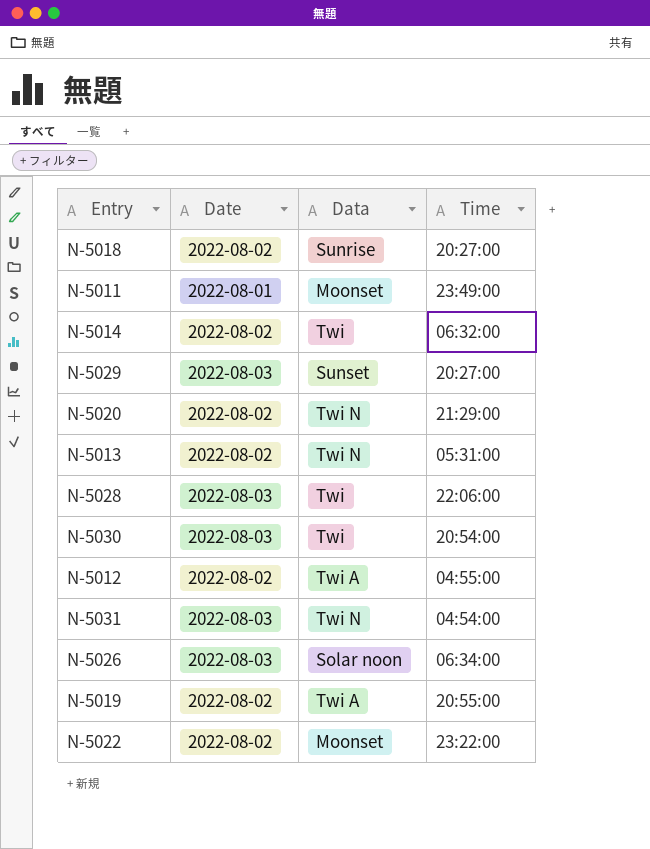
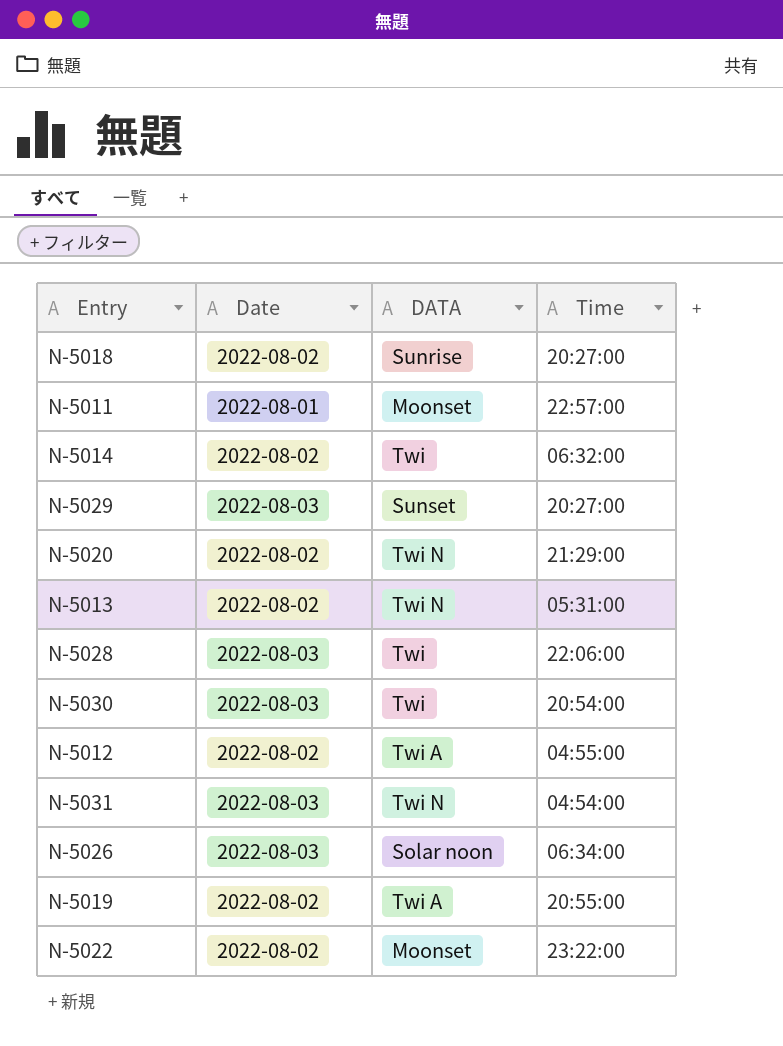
column name: Data -> DATA
N-5011 | Time: 23:49:00 -> 22:57:00

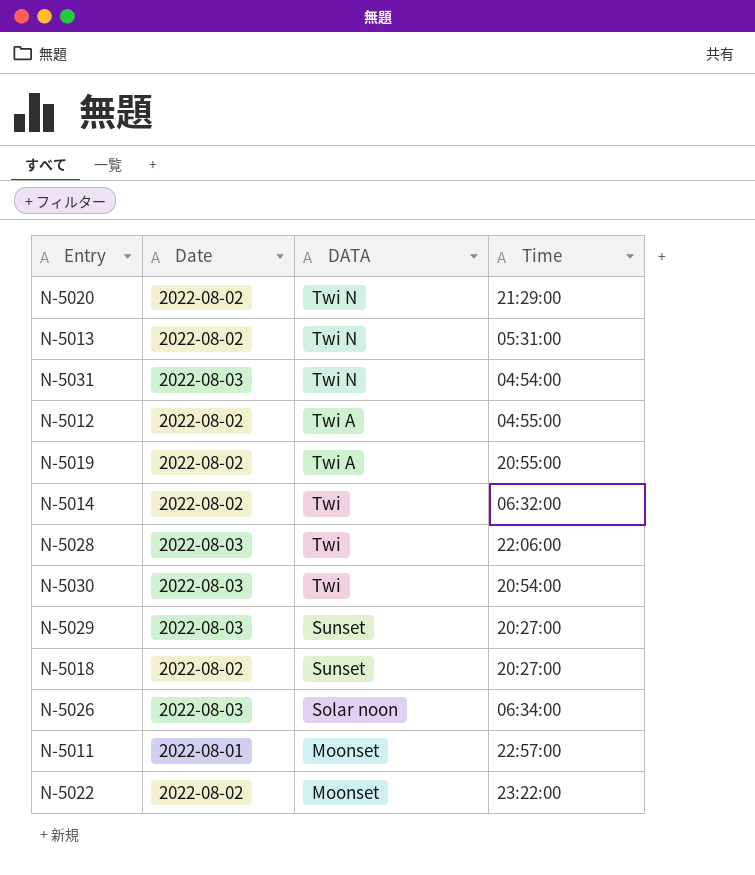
row order: none -> DATA descending
N-5018 | DATA: Sunrise -> Sunset

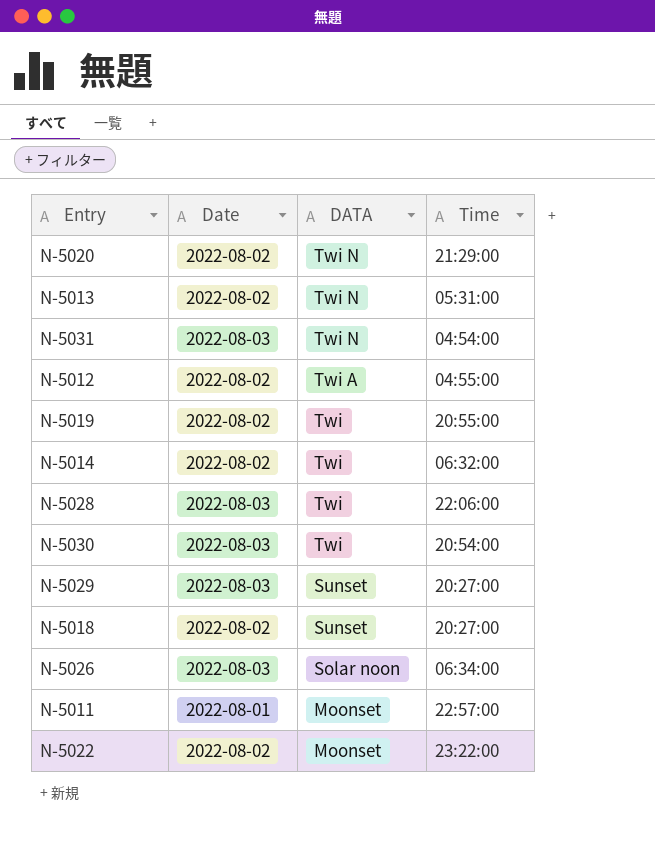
N-5019 | DATA: Twi A -> Twi

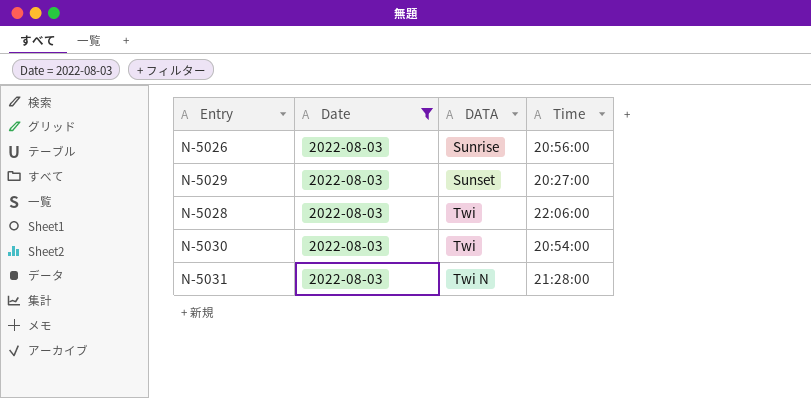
filter: none -> Date = 2022-08-03
row order: DATA descending -> DATA ascending
N-5026 | DATA: Solar noon -> Sunrise
N-5026 | Time: 06:34:00 -> 20:56:00
N-5031 | Time: 04:54:00 -> 21:28:00

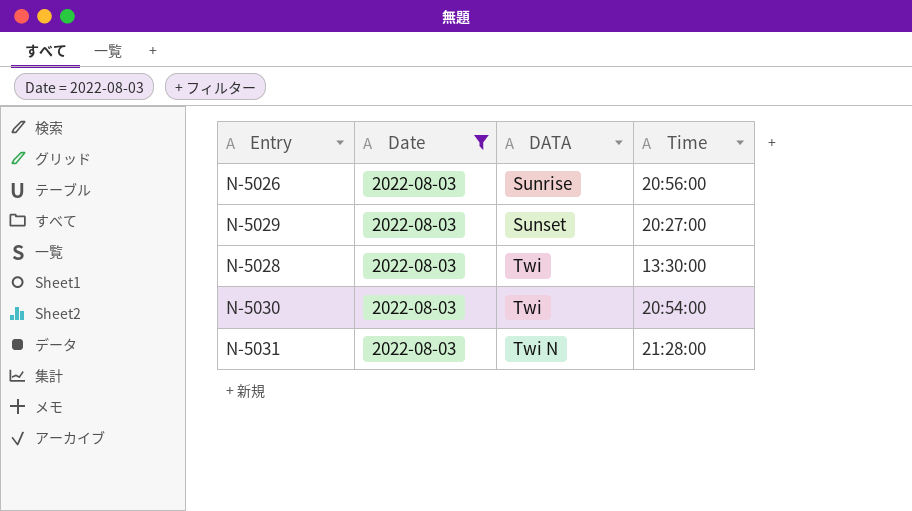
N-5028 | Time: 22:06:00 -> 13:30:00

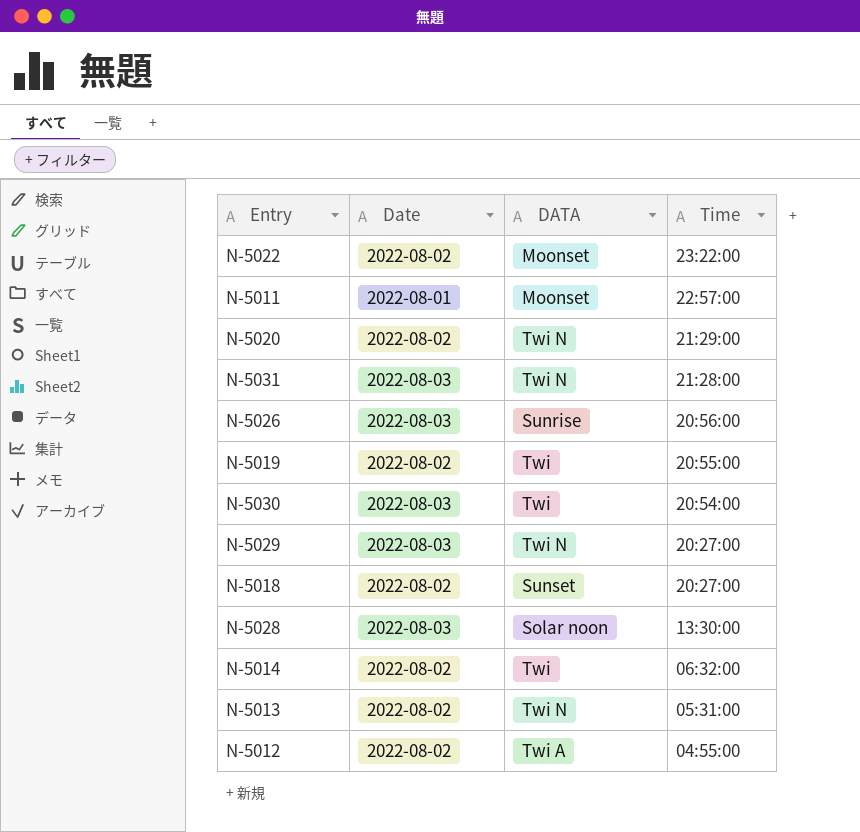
filter: Date = 2022-08-03 -> none
row order: DATA ascending -> Time descending
N-5029 | DATA: Sunset -> Twi N
N-5028 | DATA: Twi -> Solar noon

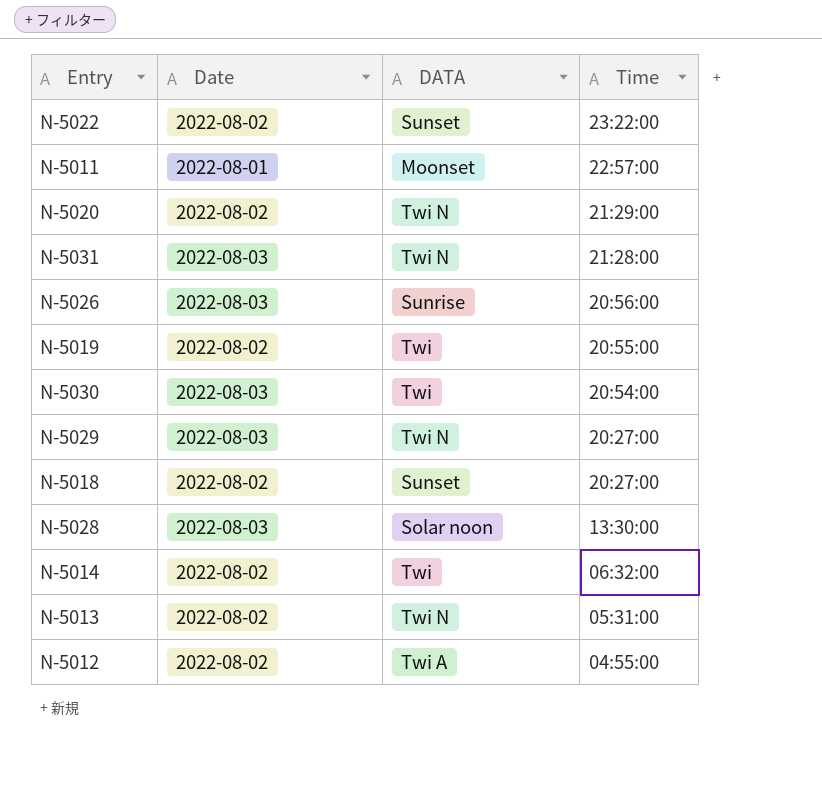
N-5022 | DATA: Moonset -> Sunset

